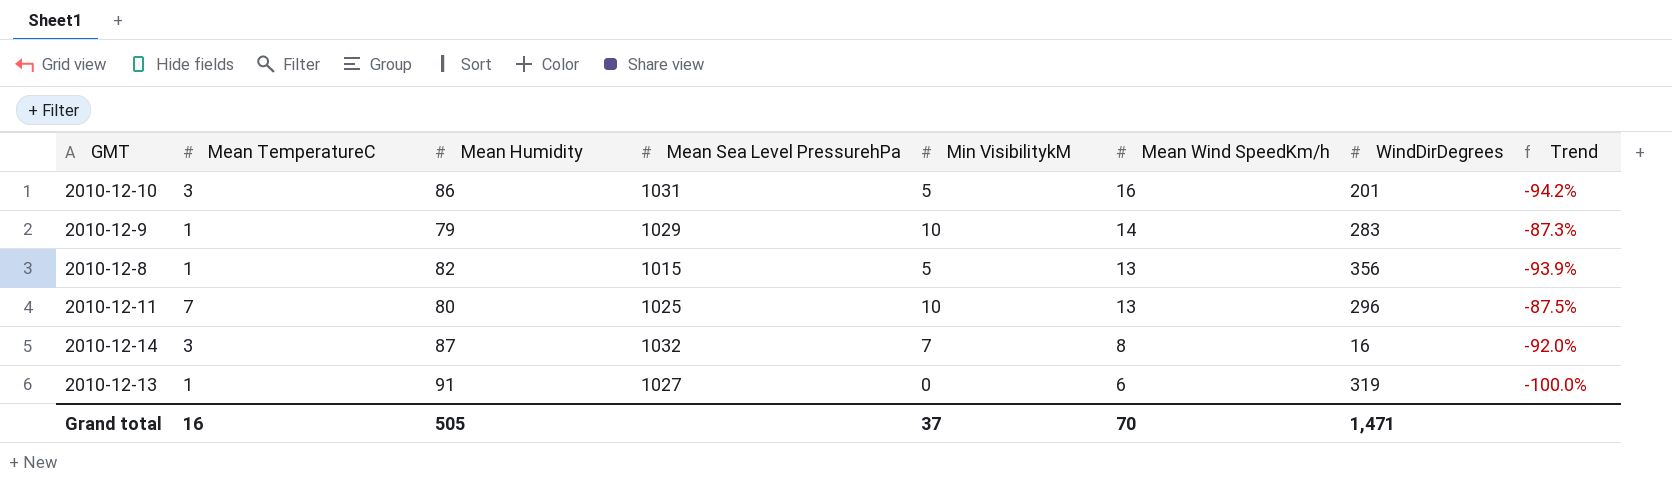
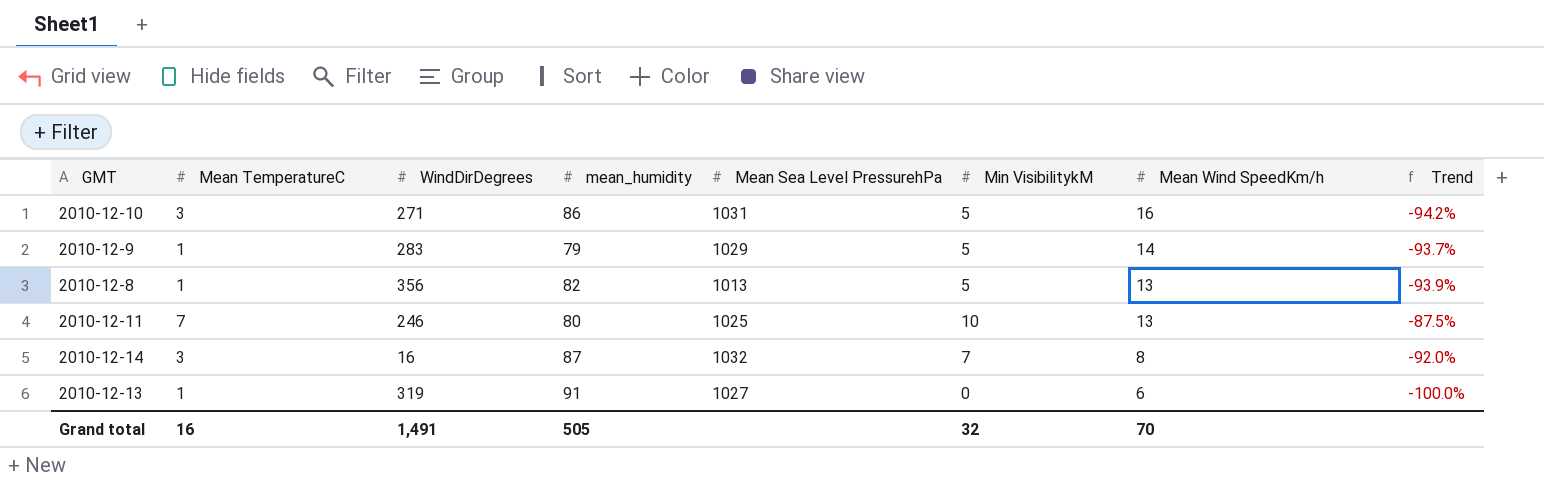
column WindDirDegrees | position: 7 -> 3
column name: Mean Humidity -> mean_humidity
2010-12-10 | WindDirDegrees: 201 -> 271
2010-12-9 | Min VisibilitykM: 10 -> 5
2010-12-9 | Trend: -87.3% -> -93.7%
2010-12-8 | Mean Sea Level PressurehPa: 1015 -> 1013
2010-12-11 | WindDirDegrees: 296 -> 246
Grand total | WindDirDegrees: 1,471 -> 1,491
Grand total | Min VisibilitykM: 37 -> 32

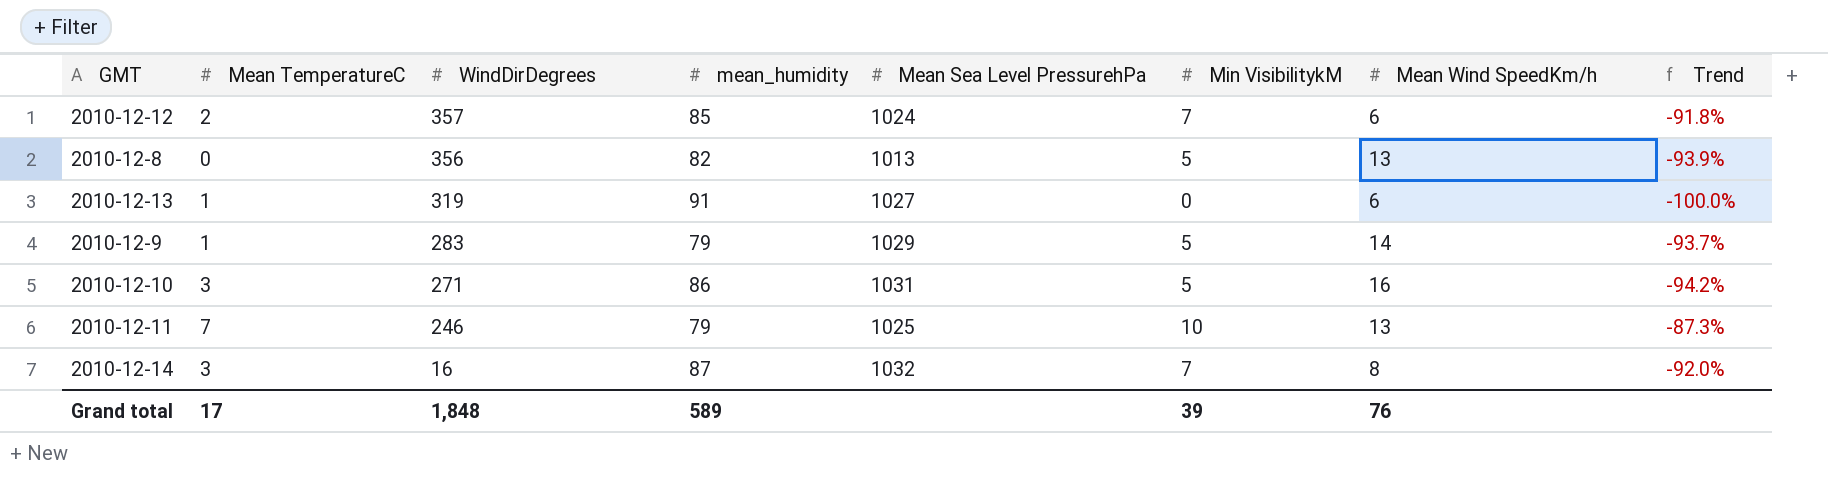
row order: Mean Wind SpeedKm/h descending -> WindDirDegrees descending
row 2010-12-12: none -> 2 | 357 | 85 | 1024 | 7 | 6 | -91.8%
2010-12-8 | Mean TemperatureC: 1 -> 0
2010-12-11 | mean_humidity: 80 -> 79
2010-12-11 | Trend: -87.5% -> -87.3%
Grand total | Mean TemperatureC: 16 -> 17
Grand total | WindDirDegrees: 1,491 -> 1,848
Grand total | mean_humidity: 505 -> 589
Grand total | Min VisibilitykM: 32 -> 39
Grand total | Mean Wind SpeedKm/h: 70 -> 76

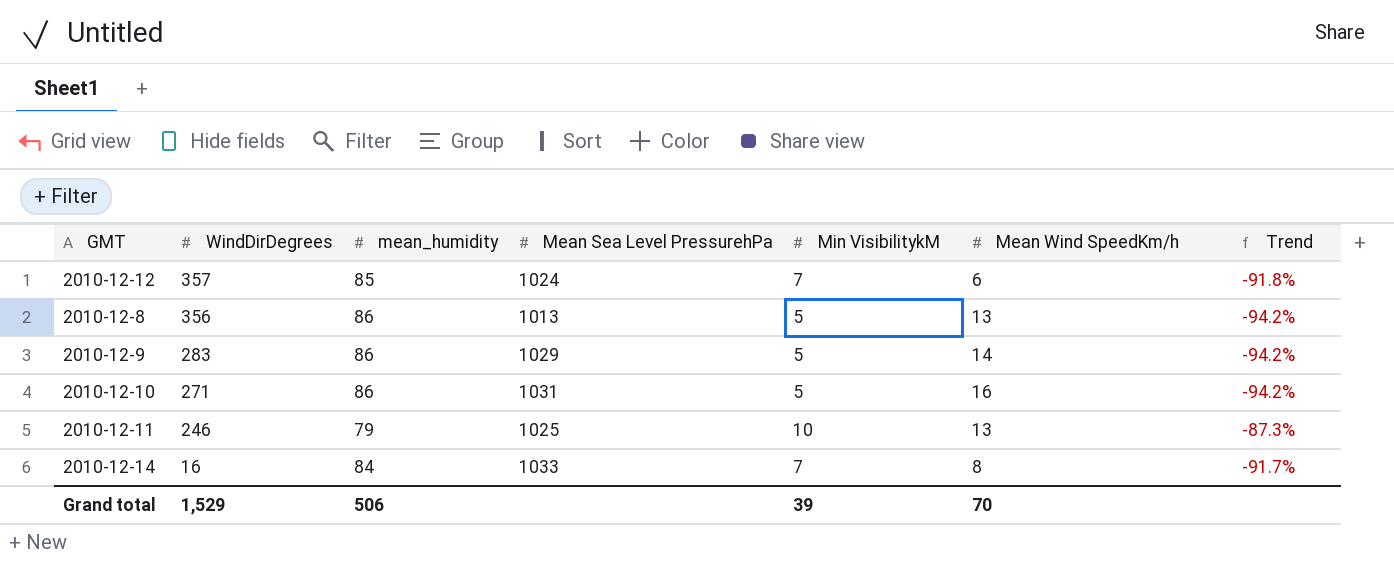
column Mean TemperatureC | position: 2 -> none
row 2010-12-13: 1 | 319 | 91 | 1027 | 0 | 6 | -100.0% -> none
2010-12-8 | mean_humidity: 82 -> 86
2010-12-8 | Trend: -93.9% -> -94.2%
2010-12-9 | mean_humidity: 79 -> 86
2010-12-9 | Trend: -93.7% -> -94.2%
2010-12-14 | mean_humidity: 87 -> 84
2010-12-14 | Mean Sea Level PressurehPa: 1032 -> 1033
2010-12-14 | Trend: -92.0% -> -91.7%
Grand total | WindDirDegrees: 1,848 -> 1,529
Grand total | mean_humidity: 589 -> 506
Grand total | Mean Wind SpeedKm/h: 76 -> 70

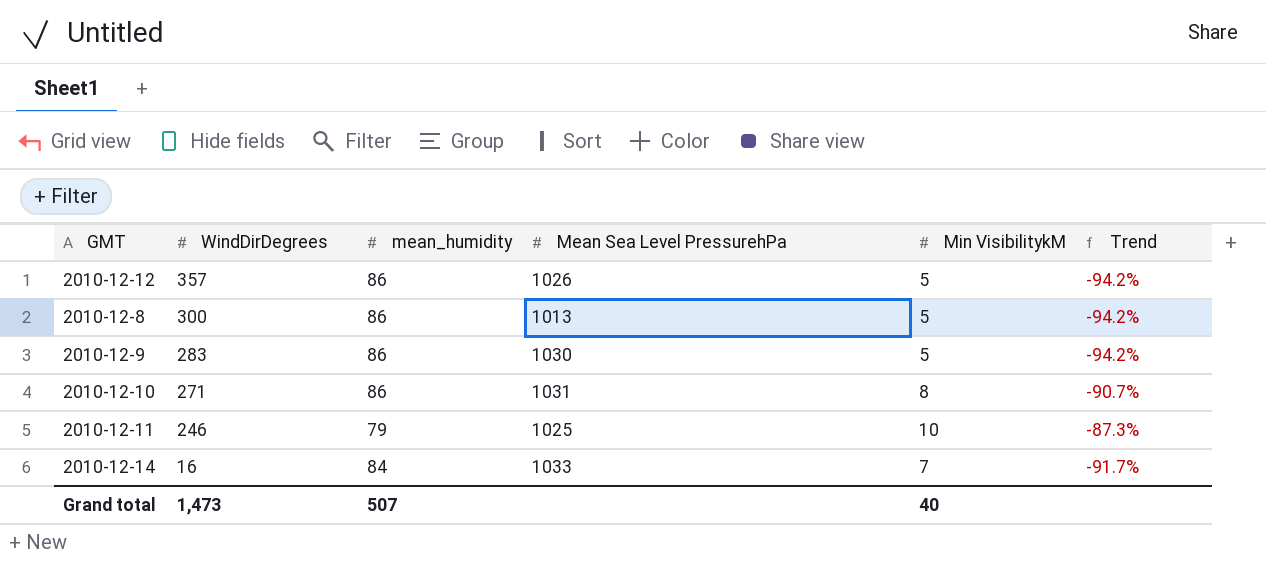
column Mean Wind SpeedKm/h | position: 6 -> none
2010-12-12 | mean_humidity: 85 -> 86
2010-12-12 | Mean Sea Level PressurehPa: 1024 -> 1026
2010-12-12 | Min VisibilitykM: 7 -> 5
2010-12-12 | Trend: -91.8% -> -94.2%
2010-12-8 | WindDirDegrees: 356 -> 300
2010-12-9 | Mean Sea Level PressurehPa: 1029 -> 1030
2010-12-10 | Min VisibilitykM: 5 -> 8
2010-12-10 | Trend: -94.2% -> -90.7%
Grand total | WindDirDegrees: 1,529 -> 1,473
Grand total | mean_humidity: 506 -> 507
Grand total | Min VisibilitykM: 39 -> 40

